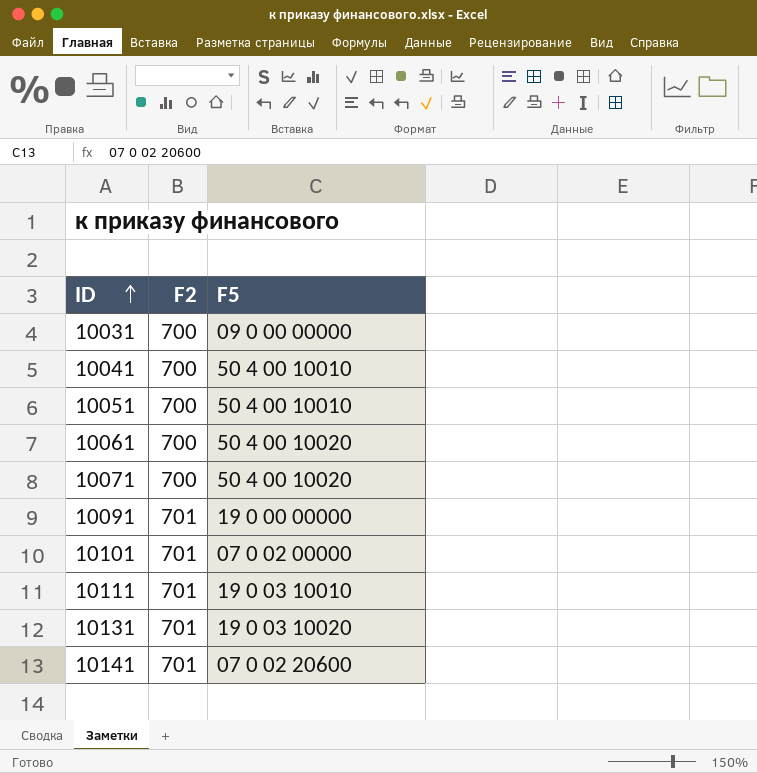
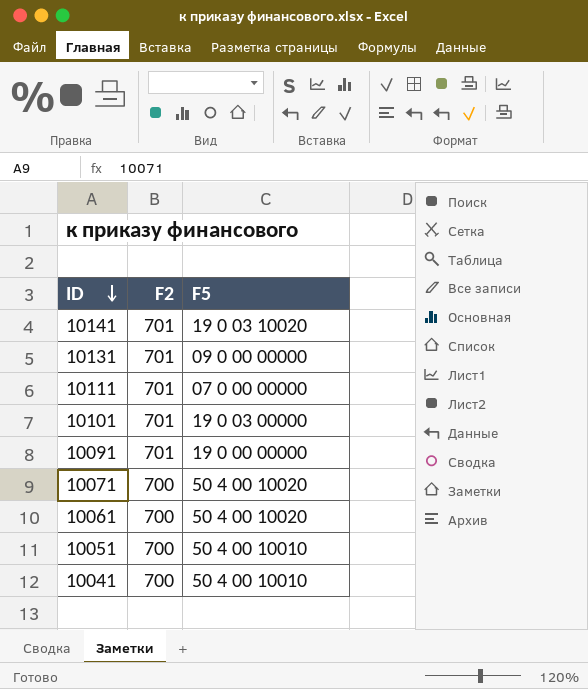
row order: ID ascending -> ID descending
row 10031: 700 | 09 0 00 00000 -> none
10141 | F5: 07 0 02 20600 -> 19 0 03 10020
10131 | F5: 19 0 03 10020 -> 09 0 00 00000
10111 | F5: 19 0 03 10010 -> 07 0 00 00000
10101 | F5: 07 0 02 00000 -> 19 0 03 00000

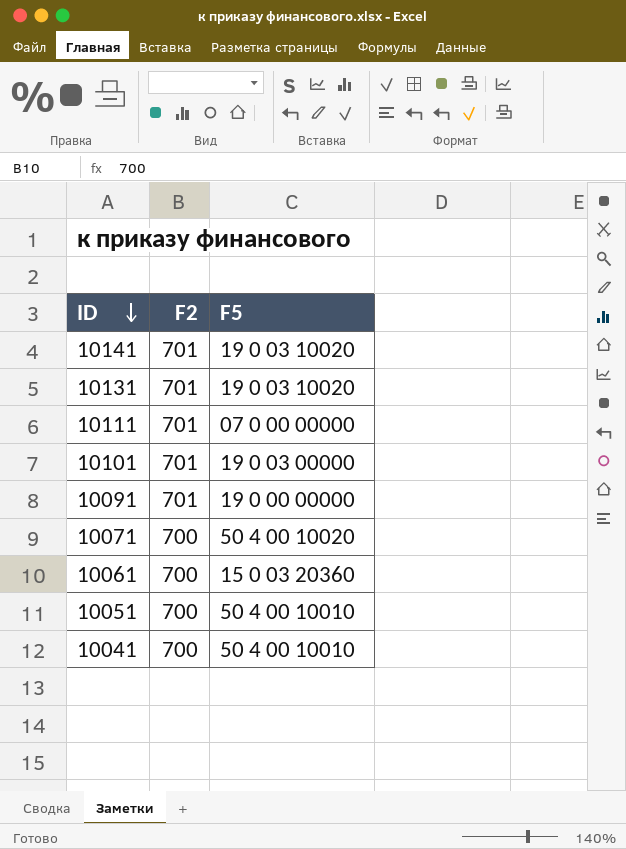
10131 | F5: 09 0 00 00000 -> 19 0 03 10020
10061 | F5: 50 4 00 10020 -> 15 0 03 20360

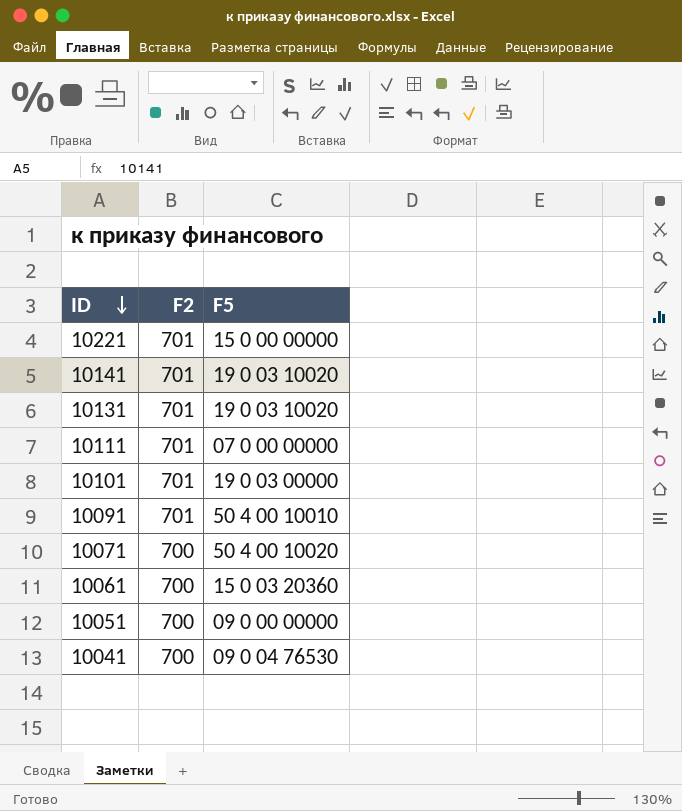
row 10221: none -> 701 | 15 0 00 00000
10091 | F5: 19 0 00 00000 -> 50 4 00 10010
10051 | F5: 50 4 00 10010 -> 09 0 00 00000
10041 | F5: 50 4 00 10010 -> 09 0 04 76530

